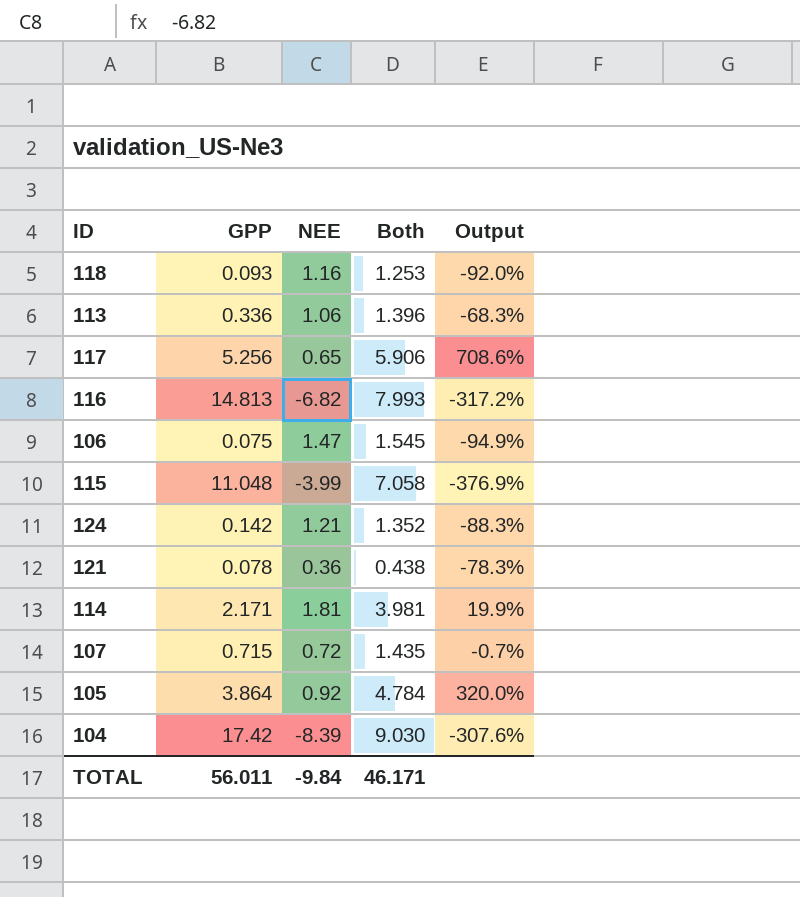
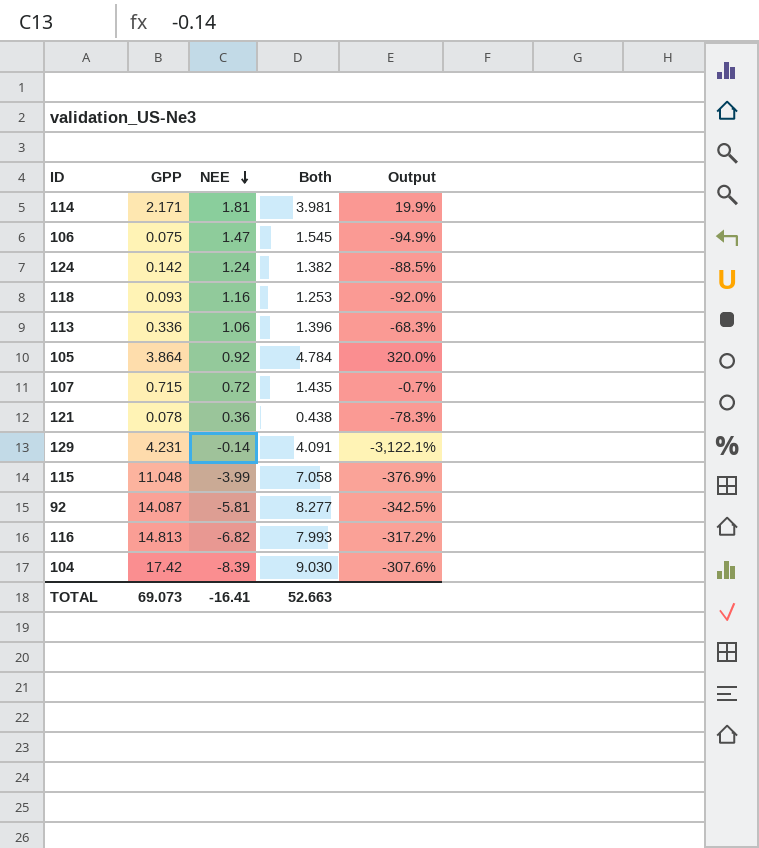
row order: none -> NEE descending
row 117: 5.256 | 0.65 | 5.906 | 708.6% -> none
124 | NEE: 1.21 -> 1.24
124 | Both: 1.352 -> 1.382
124 | Output: -88.3% -> -88.5%
row 129: none -> 4.231 | -0.14 | 4.091 | -3,122.1%
row 92: none -> 14.087 | -5.81 | 8.277 | -342.5%
TOTAL | GPP: 56.011 -> 69.073
TOTAL | NEE: -9.84 -> -16.41
TOTAL | Both: 46.171 -> 52.663

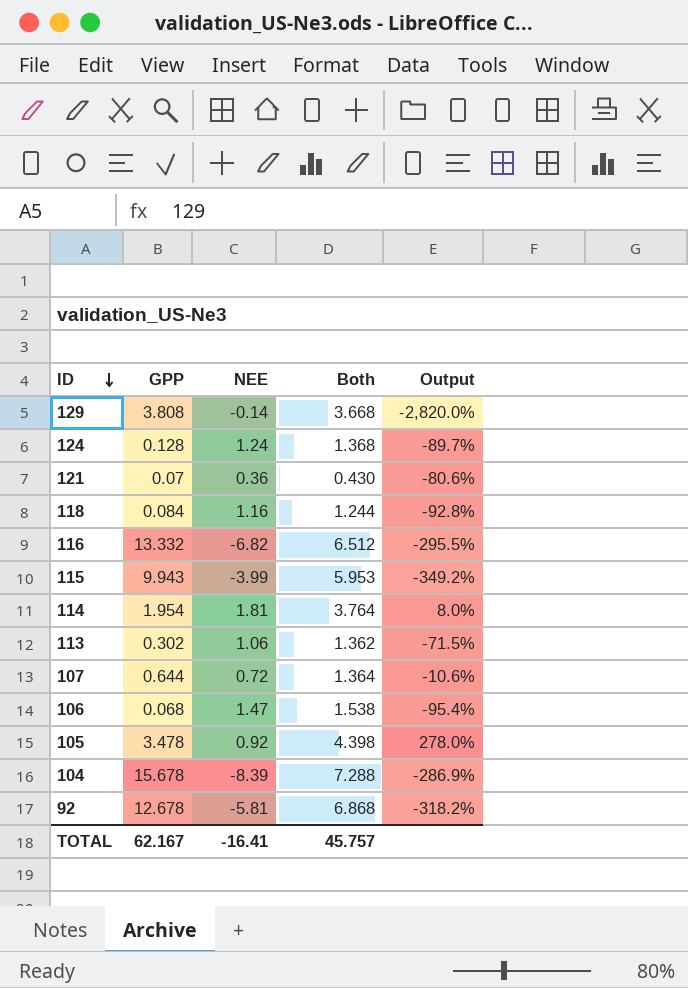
row order: NEE descending -> ID descending
129 | GPP: 4.231 -> 3.808
129 | Both: 4.091 -> 3.668
129 | Output: -3,122.1% -> -2,820.0%
124 | GPP: 0.142 -> 0.128
124 | Both: 1.382 -> 1.368
124 | Output: -88.5% -> -89.7%
121 | GPP: 0.078 -> 0.07
121 | Both: 0.438 -> 0.430
121 | Output: -78.3% -> -80.6%
118 | GPP: 0.093 -> 0.084
118 | Both: 1.253 -> 1.244
118 | Output: -92.0% -> -92.8%
116 | GPP: 14.813 -> 13.332
116 | Both: 7.993 -> 6.512
116 | Output: -317.2% -> -295.5%
115 | GPP: 11.048 -> 9.943
115 | Both: 7.058 -> 5.953
115 | Output: -376.9% -> -349.2%
114 | GPP: 2.171 -> 1.954
114 | Both: 3.981 -> 3.764
114 | Output: 19.9% -> 8.0%
113 | GPP: 0.336 -> 0.302
113 | Both: 1.396 -> 1.362
113 | Output: -68.3% -> -71.5%
107 | GPP: 0.715 -> 0.644
107 | Both: 1.435 -> 1.364
107 | Output: -0.7% -> -10.6%
106 | GPP: 0.075 -> 0.068
106 | Both: 1.545 -> 1.538
106 | Output: -94.9% -> -95.4%
105 | GPP: 3.864 -> 3.478
105 | Both: 4.784 -> 4.398
105 | Output: 320.0% -> 278.0%
104 | GPP: 17.42 -> 15.678
104 | Both: 9.030 -> 7.288
104 | Output: -307.6% -> -286.9%
92 | GPP: 14.087 -> 12.678
92 | Both: 8.277 -> 6.868
92 | Output: -342.5% -> -318.2%
TOTAL | GPP: 69.073 -> 62.167
TOTAL | Both: 52.663 -> 45.757

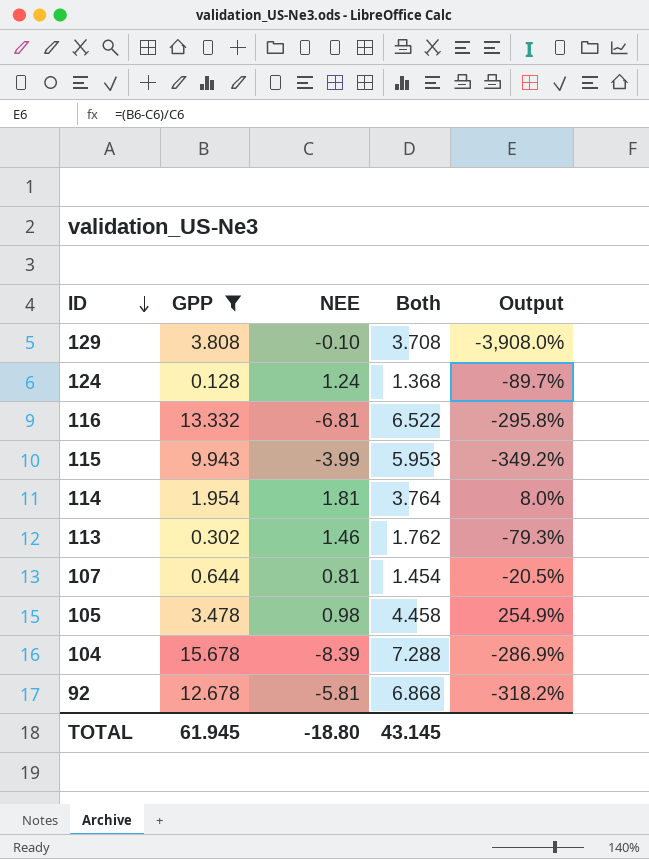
filter: none -> GPP >= 0.128
129 | NEE: -0.14 -> -0.10
129 | Both: 3.668 -> 3.708
129 | Output: -2,820.0% -> -3,908.0%
116 | NEE: -6.82 -> -6.81
116 | Both: 6.512 -> 6.522
116 | Output: -295.5% -> -295.8%
113 | NEE: 1.06 -> 1.46
113 | Both: 1.362 -> 1.762
113 | Output: -71.5% -> -79.3%
107 | NEE: 0.72 -> 0.81
107 | Both: 1.364 -> 1.454
107 | Output: -10.6% -> -20.5%
105 | NEE: 0.92 -> 0.98
105 | Both: 4.398 -> 4.458
105 | Output: 278.0% -> 254.9%
TOTAL | GPP: 62.167 -> 61.945
TOTAL | NEE: -16.41 -> -18.80
TOTAL | Both: 45.757 -> 43.145

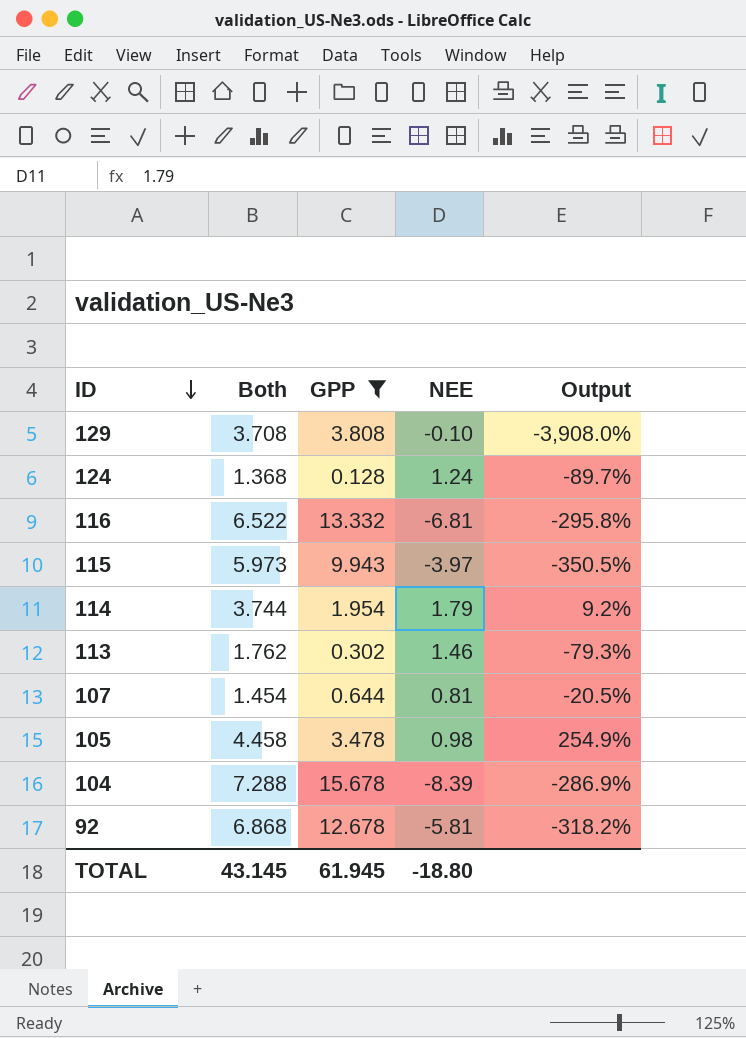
column Both | position: 4 -> 2
115 | Both: 5.953 -> 5.973
115 | NEE: -3.99 -> -3.97
115 | Output: -349.2% -> -350.5%
114 | Both: 3.764 -> 3.744
114 | NEE: 1.81 -> 1.79
114 | Output: 8.0% -> 9.2%

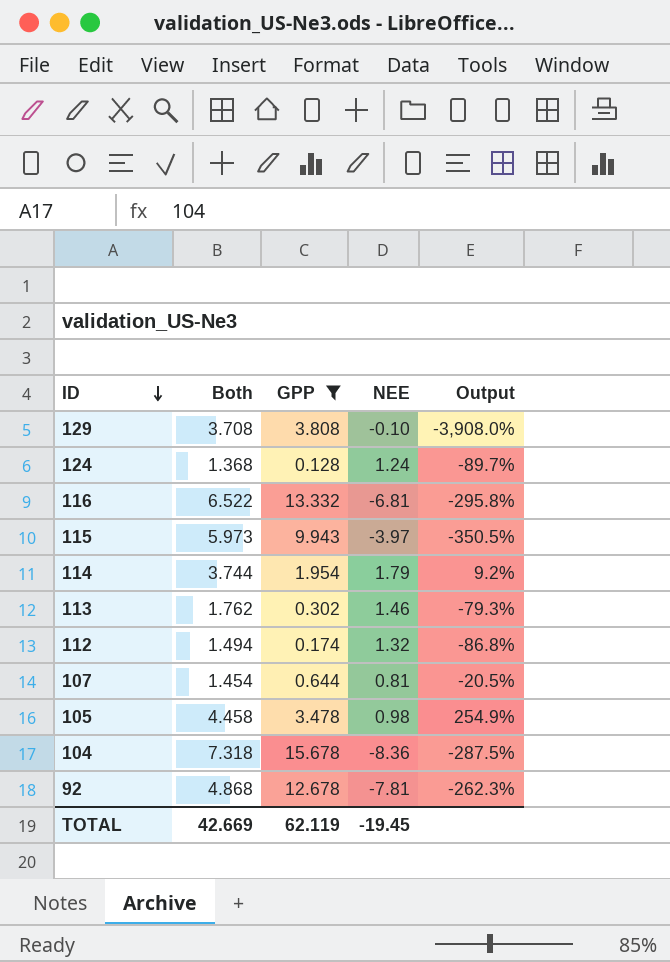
row 112: none -> 1.494 | 0.174 | 1.32 | -86.8%
104 | Both: 7.288 -> 7.318
104 | NEE: -8.39 -> -8.36
104 | Output: -286.9% -> -287.5%
92 | Both: 6.868 -> 4.868
92 | NEE: -5.81 -> -7.81
92 | Output: -318.2% -> -262.3%
TOTAL | Both: 43.145 -> 42.669
TOTAL | GPP: 61.945 -> 62.119
TOTAL | NEE: -18.80 -> -19.45

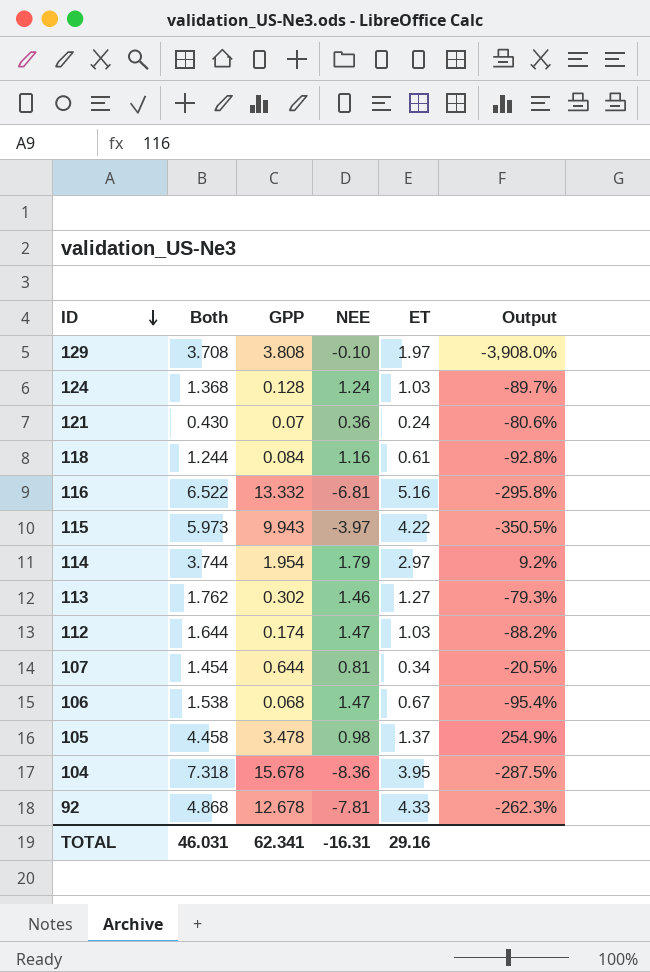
filter: GPP >= 0.128 -> none
column ET | position: none -> 5
112 | Both: 1.494 -> 1.644
112 | NEE: 1.32 -> 1.47
112 | Output: -86.8% -> -88.2%
TOTAL | Both: 42.669 -> 46.031
TOTAL | GPP: 62.119 -> 62.341
TOTAL | NEE: -19.45 -> -16.31

